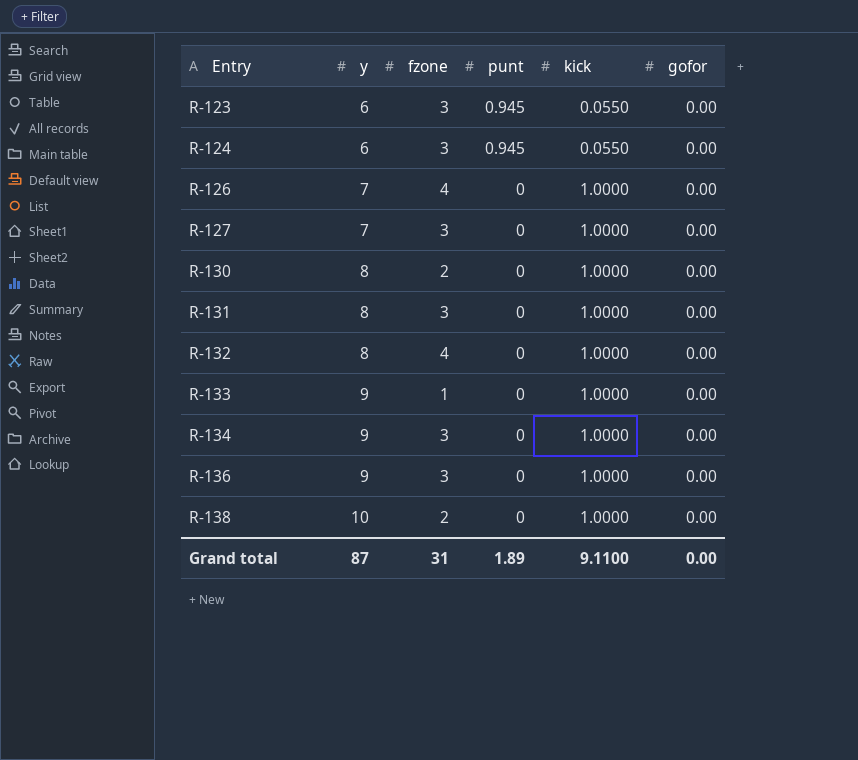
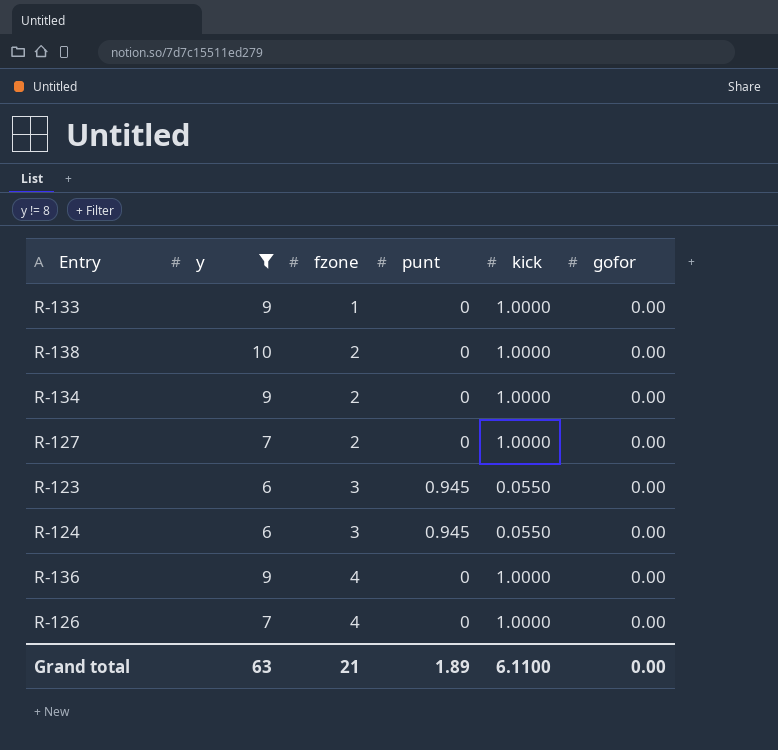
filter: none -> y != 8
row order: Entry ascending -> fzone ascending
R-134 | fzone: 3 -> 2
R-127 | fzone: 3 -> 2
R-136 | fzone: 3 -> 4
Grand total | y: 87 -> 63
Grand total | fzone: 31 -> 21
Grand total | kick: 9.1100 -> 6.1100

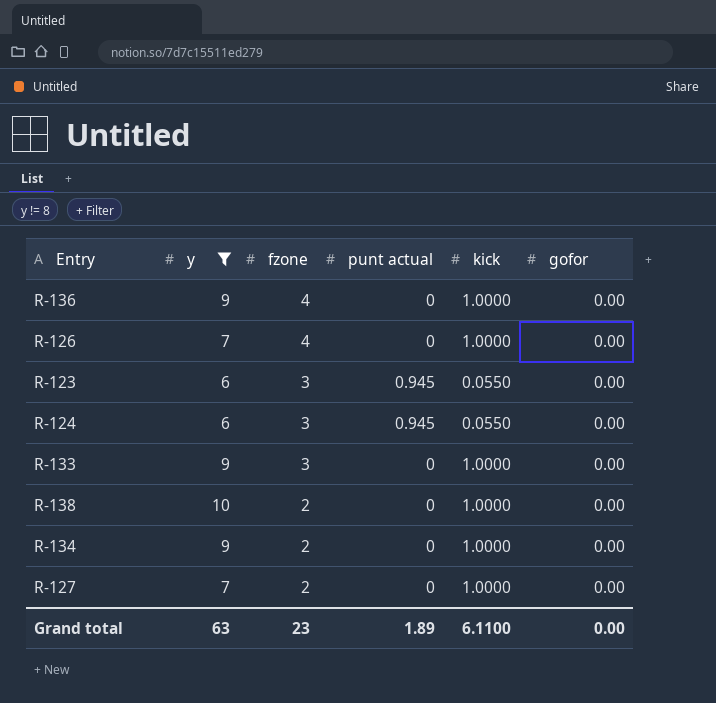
row order: fzone ascending -> fzone descending
column name: punt -> punt actual
R-133 | fzone: 1 -> 3
Grand total | fzone: 21 -> 23

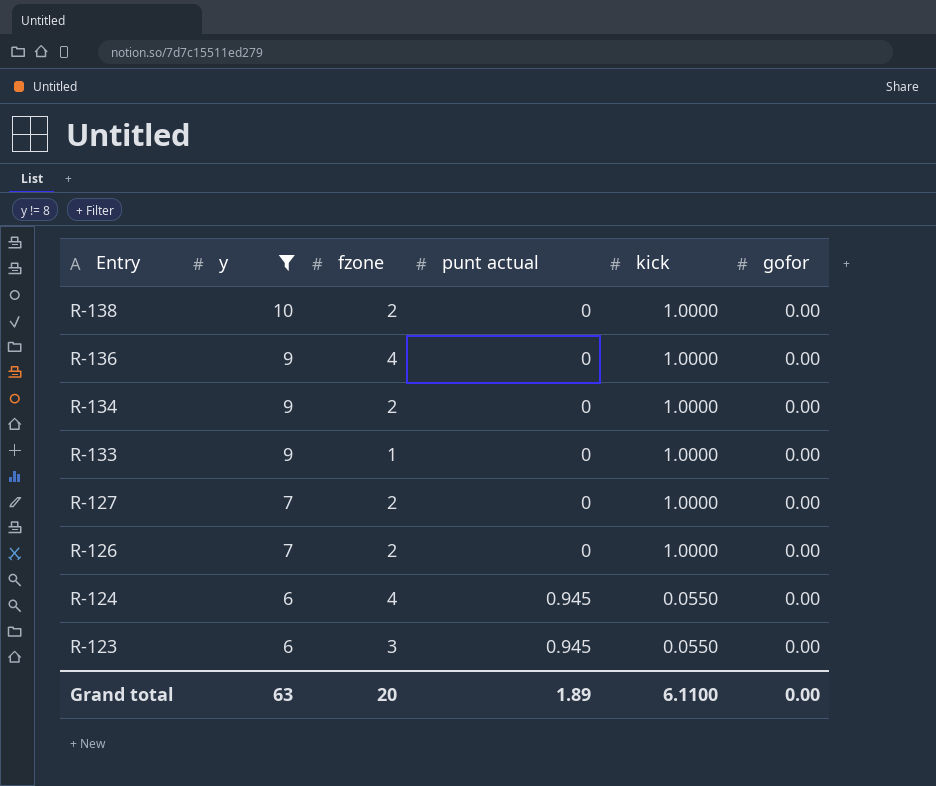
row order: fzone descending -> Entry descending
R-133 | fzone: 3 -> 1
R-126 | fzone: 4 -> 2
R-124 | fzone: 3 -> 4
Grand total | fzone: 23 -> 20

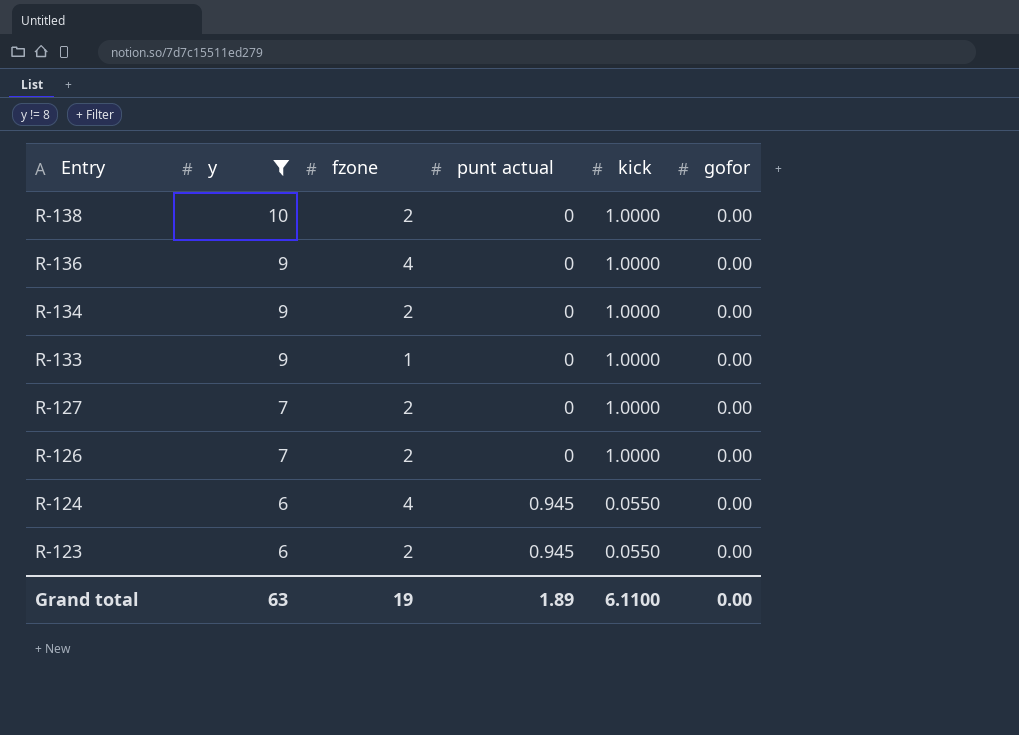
R-123 | fzone: 3 -> 2
Grand total | fzone: 20 -> 19

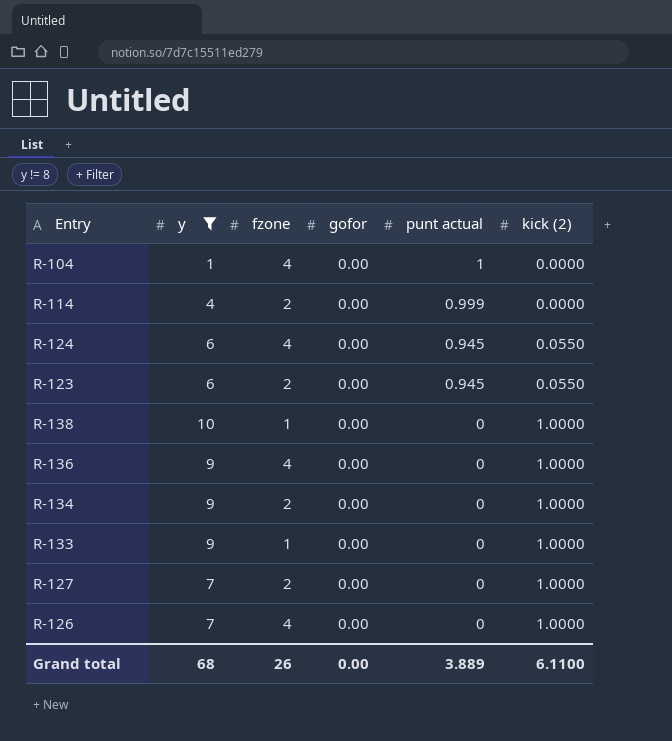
row order: Entry descending -> punt actual descending
column gofor | position: 6 -> 4
column name: kick -> kick (2)
row R-104: none -> 1 | 4 | 0.00 | 1 | 0.0000
row R-114: none -> 4 | 2 | 0.00 | 0.999 | 0.0000
R-138 | fzone: 2 -> 1
R-126 | fzone: 2 -> 4
Grand total | y: 63 -> 68
Grand total | fzone: 19 -> 26
Grand total | punt actual: 1.89 -> 3.889

